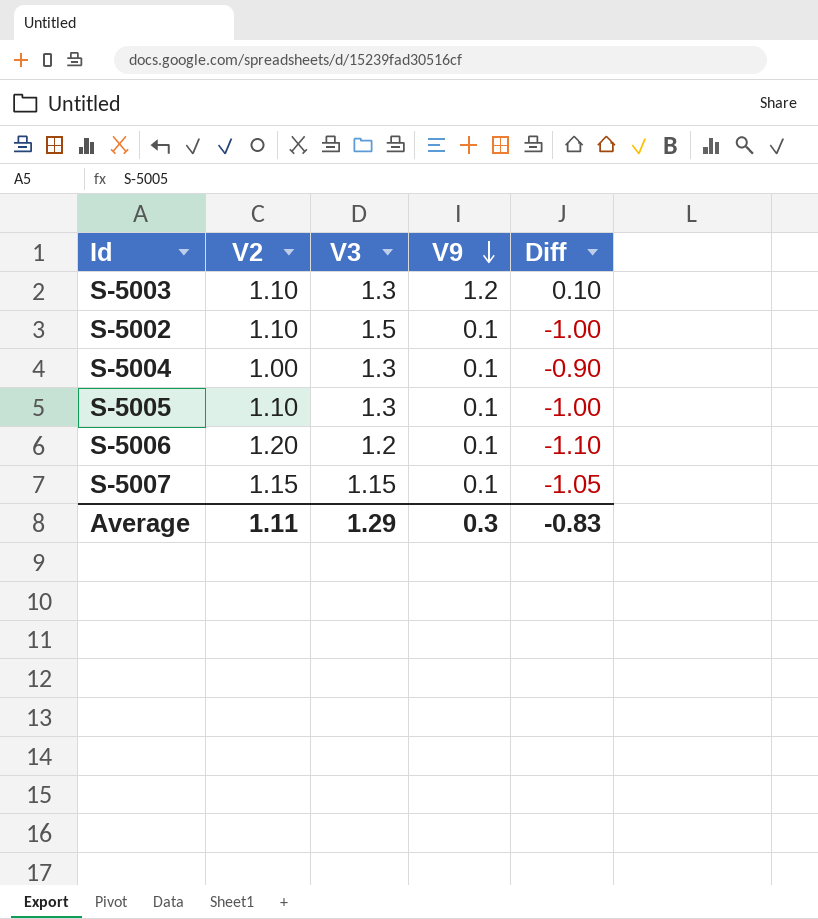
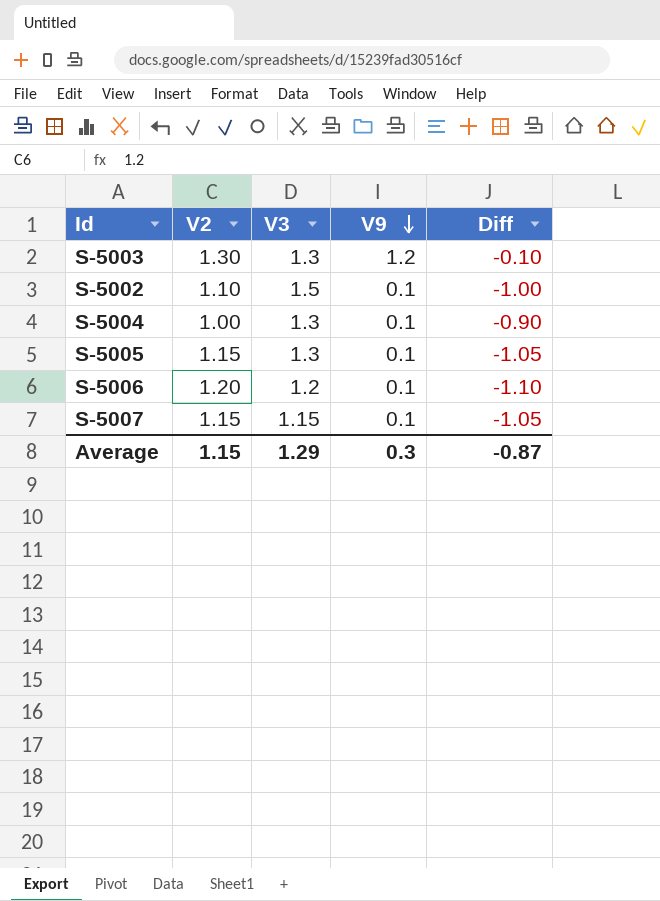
S-5003 | V2: 1.10 -> 1.30
S-5003 | Diff: 0.10 -> -0.10
S-5005 | V2: 1.10 -> 1.15
S-5005 | Diff: -1.00 -> -1.05
Average | V2: 1.11 -> 1.15
Average | Diff: -0.83 -> -0.87

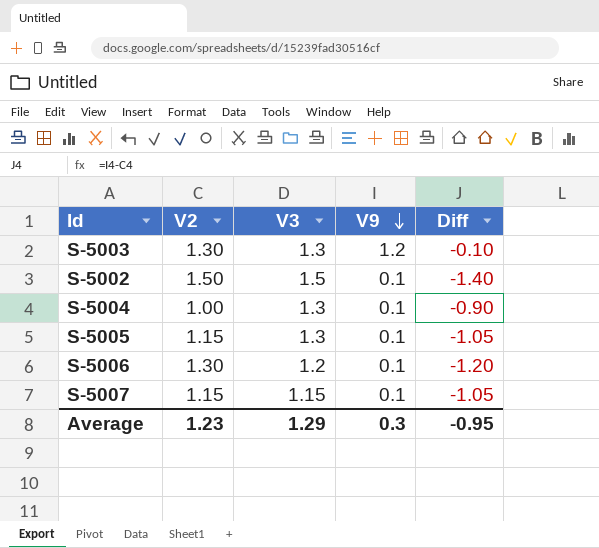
S-5002 | V2: 1.10 -> 1.50
S-5002 | Diff: -1.00 -> -1.40
S-5006 | V2: 1.20 -> 1.30
S-5006 | Diff: -1.10 -> -1.20
Average | V2: 1.15 -> 1.23
Average | Diff: -0.87 -> -0.95

